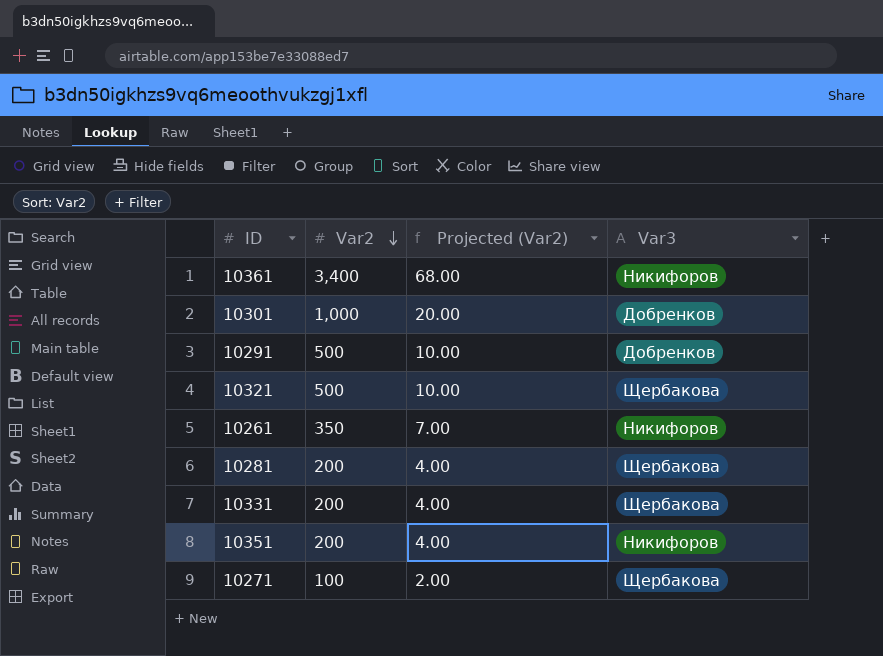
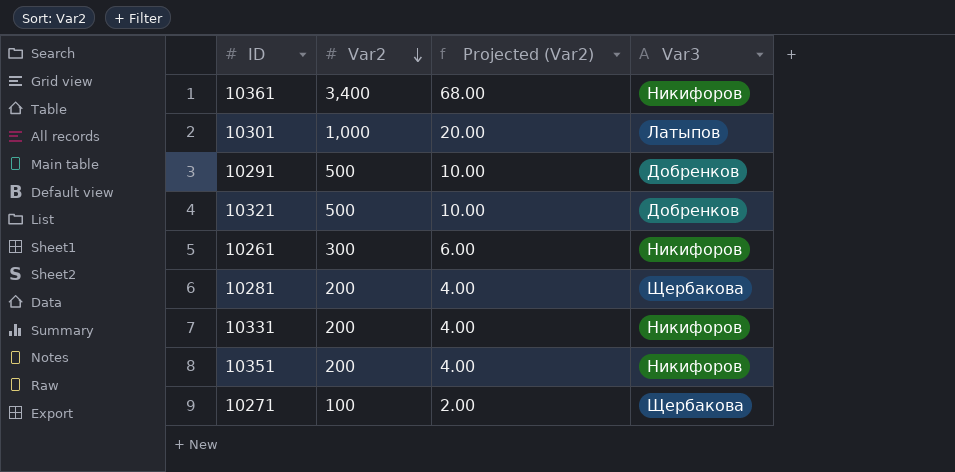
10301 | Var3: Добренков -> Латыпов
10321 | Var3: Щербакова -> Добренков
10261 | Var2: 350 -> 300
10261 | Projected (Var2): 7.00 -> 6.00
10331 | Var3: Щербакова -> Никифоров

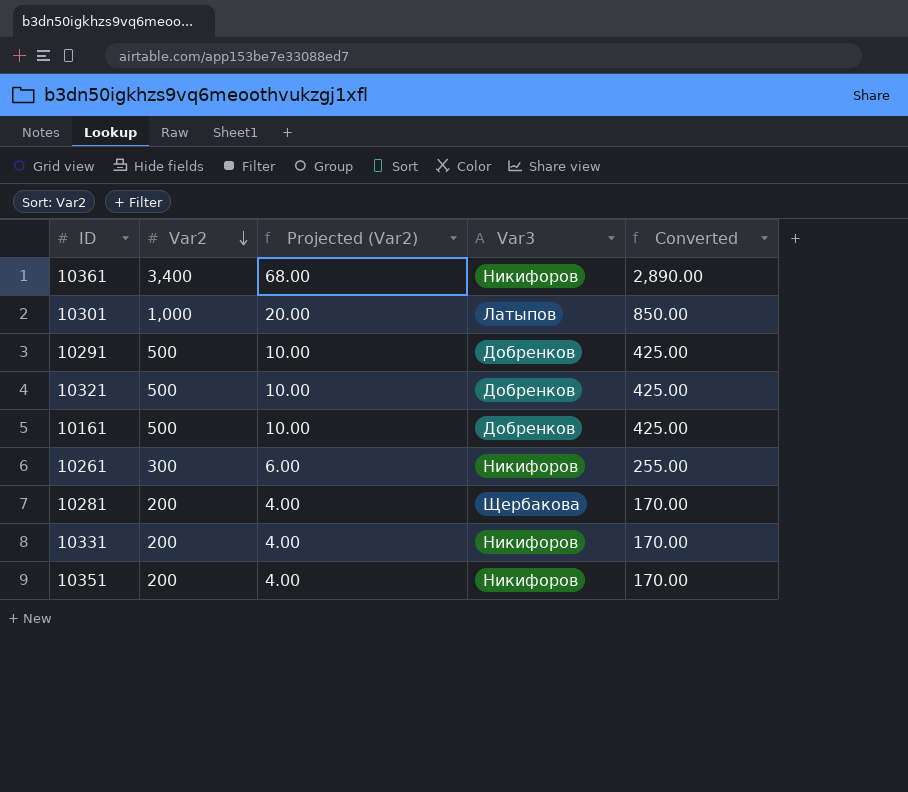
column Converted | formula: none -> [Var2] * 0.85
row 10271: 100 | 2.00 | Щербакова -> none
row 10161: none -> 500 | 10.00 | Добренков | 425.00

